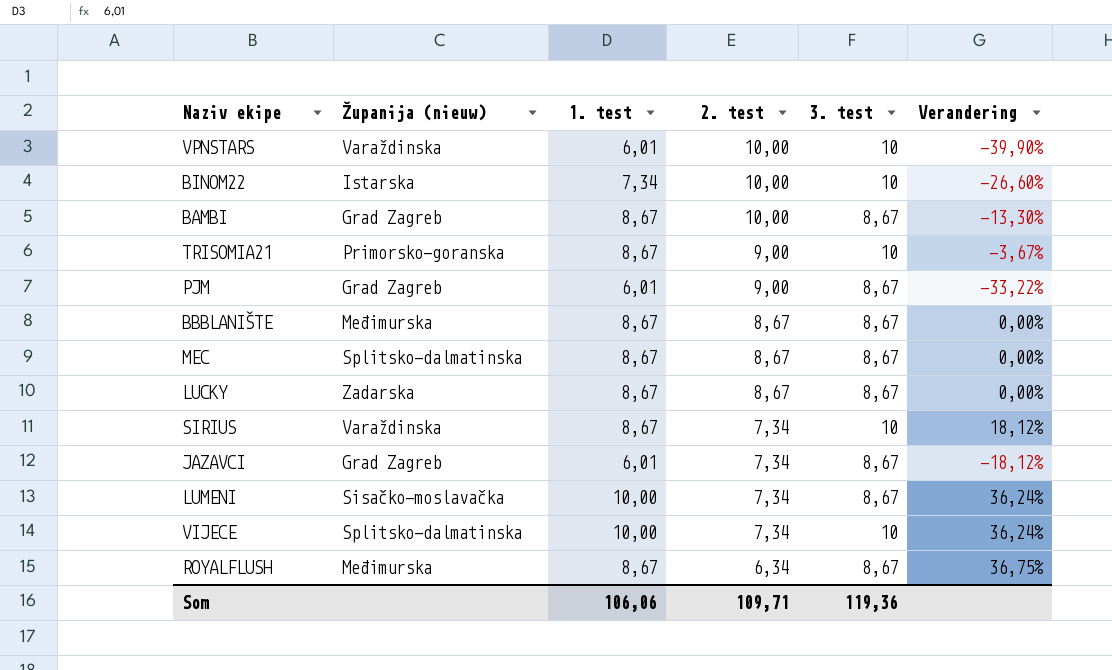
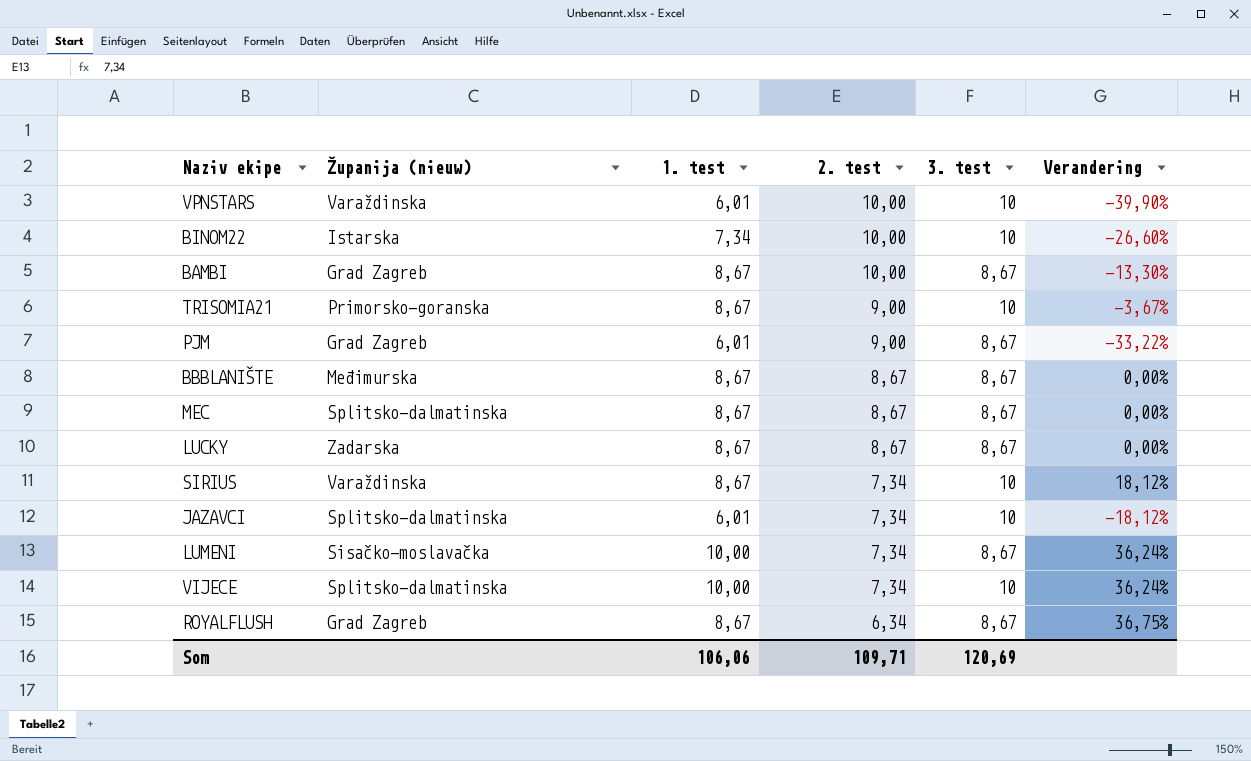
JAZAVCI | Županija (nieuw): Grad Zagreb -> Splitsko-dalmatinska
JAZAVCI | 3. test: 8,67 -> 10
ROYALFLUSH | Županija (nieuw): Međimurska -> Grad Zagreb
Som | 3. test: 119,36 -> 120,69

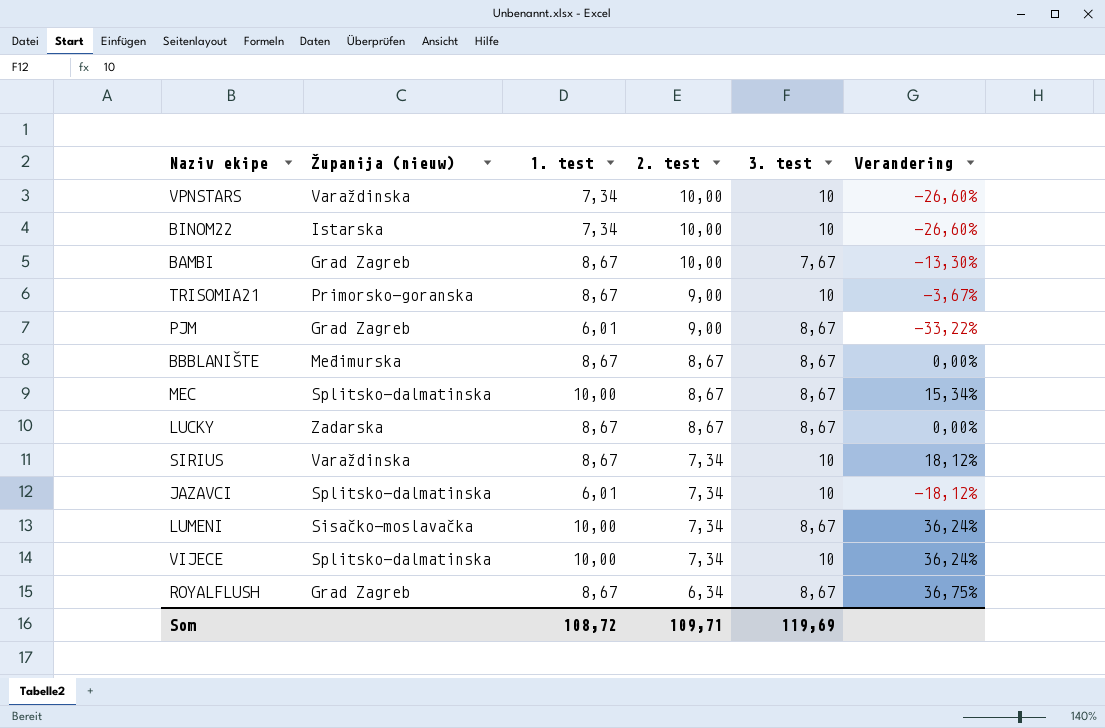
VPNSTARS | 1. test: 6,01 -> 7,34
VPNSTARS | Verandering: -39,90% -> -26,60%
BAMBI | 3. test: 8,67 -> 7,67
MEC | 1. test: 8,67 -> 10,00
MEC | Verandering: 0,00% -> 15,34%
Som | 1. test: 106,06 -> 108,72
Som | 3. test: 120,69 -> 119,69

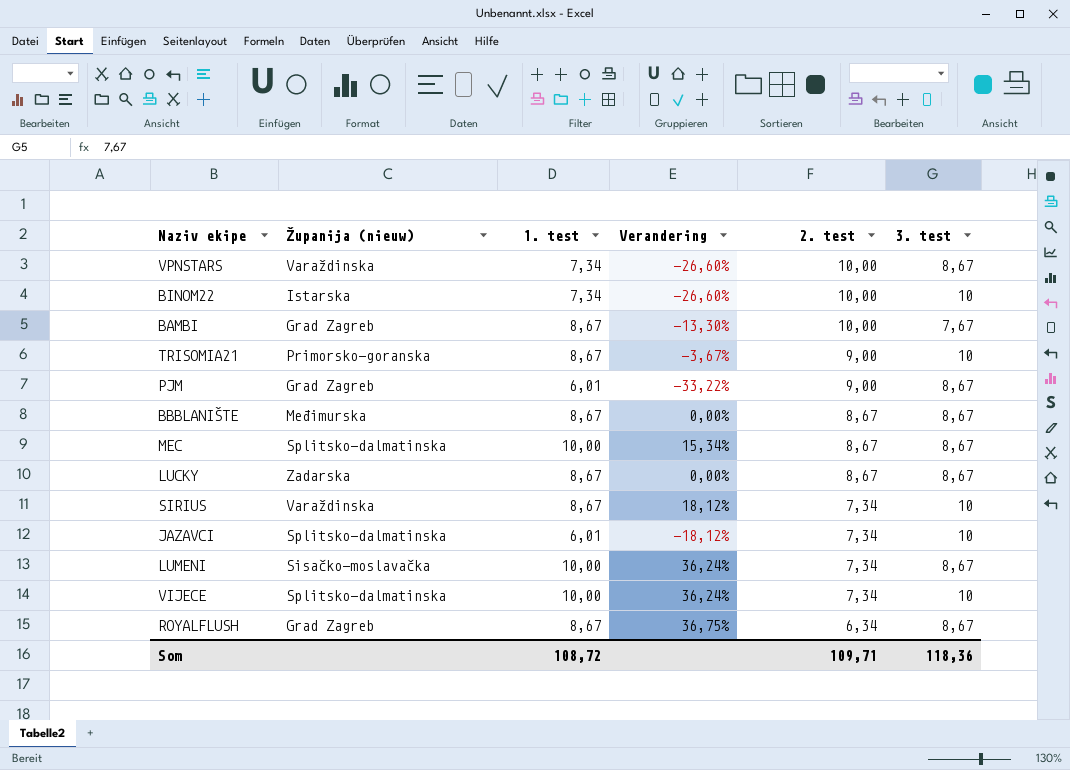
column Verandering | position: 6 -> 4
VPNSTARS | 3. test: 10 -> 8,67
Som | 3. test: 119,69 -> 118,36

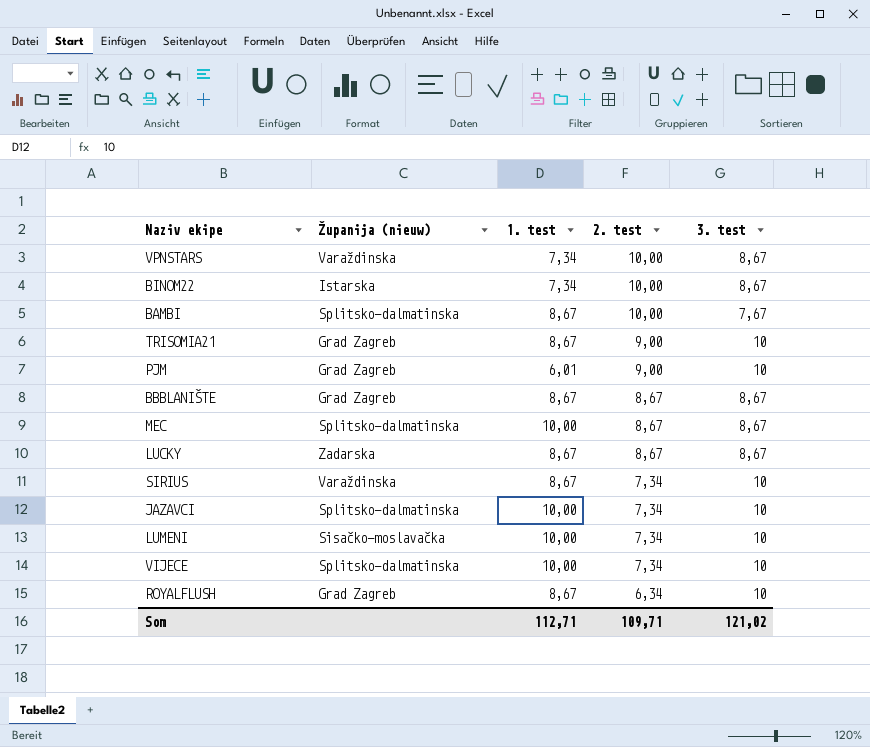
column Verandering | formula: ([1. test] - [2. test]) / [2. test] -> none
BINOM22 | 3. test: 10 -> 8,67
BAMBI | Županija (nieuw): Grad Zagreb -> Splitsko-dalmatinska
TRISOMIA21 | Županija (nieuw): Primorsko-goranska -> Grad Zagreb
PJM | 3. test: 8,67 -> 10
BBBLANIŠTE | Županija (nieuw): Međimurska -> Grad Zagreb
JAZAVCI | 1. test: 6,01 -> 10,00
LUMENI | 3. test: 8,67 -> 10
ROYALFLUSH | 3. test: 8,67 -> 10
Som | 1. test: 108,72 -> 112,71
Som | 3. test: 118,36 -> 121,02

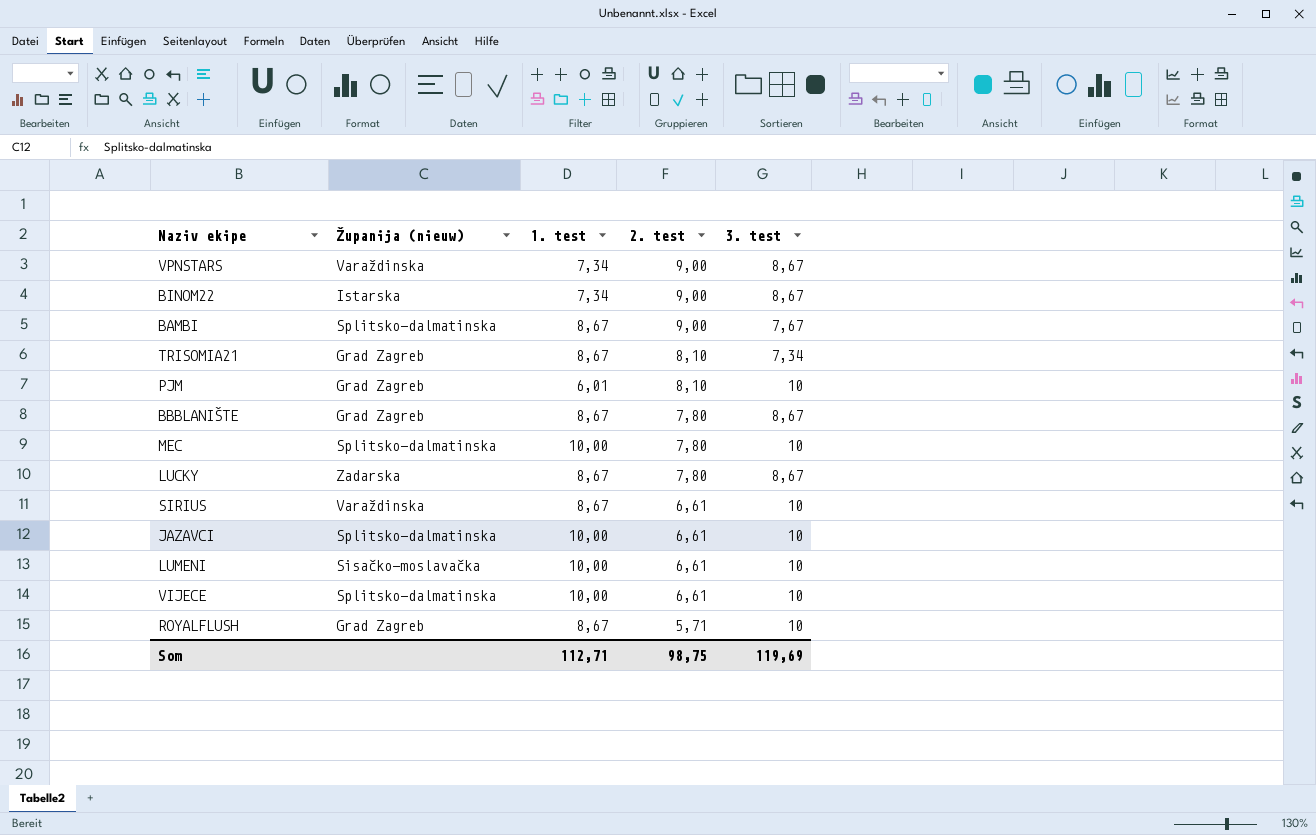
VPNSTARS | 2. test: 10,00 -> 9,00
BINOM22 | 2. test: 10,00 -> 9,00
BAMBI | 2. test: 10,00 -> 9,00
TRISOMIA21 | 2. test: 9,00 -> 8,10
TRISOMIA21 | 3. test: 10 -> 7,34
PJM | 2. test: 9,00 -> 8,10
BBBLANIŠTE | 2. test: 8,67 -> 7,80
MEC | 2. test: 8,67 -> 7,80
MEC | 3. test: 8,67 -> 10
LUCKY | 2. test: 8,67 -> 7,80
SIRIUS | 2. test: 7,34 -> 6,61
JAZAVCI | 2. test: 7,34 -> 6,61
LUMENI | 2. test: 7,34 -> 6,61
VIJECE | 2. test: 7,34 -> 6,61
ROYALFLUSH | 2. test: 6,34 -> 5,71
Som | 2. test: 109,71 -> 98,75
Som | 3. test: 121,02 -> 119,69

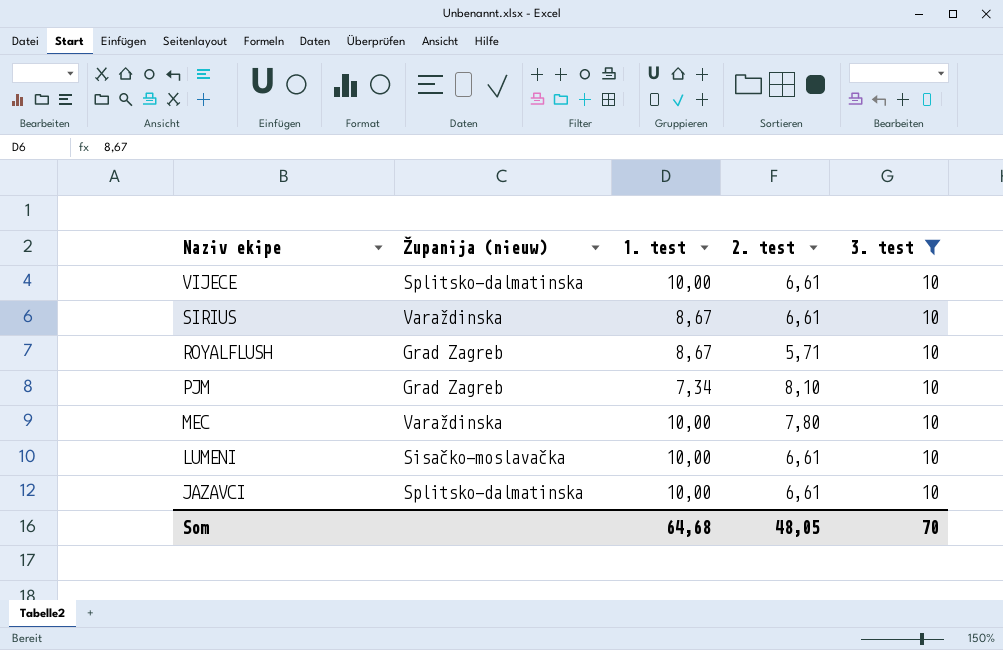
filter: none -> 3. test = 10
row order: 2. test descending -> Naziv ekipe descending
PJM | 1. test: 6,01 -> 7,34
MEC | Županija (nieuw): Splitsko-dalmatinska -> Varaždinska
Som | 1. test: 112,71 -> 64,68
Som | 2. test: 98,75 -> 48,05
Som | 3. test: 119,69 -> 70

